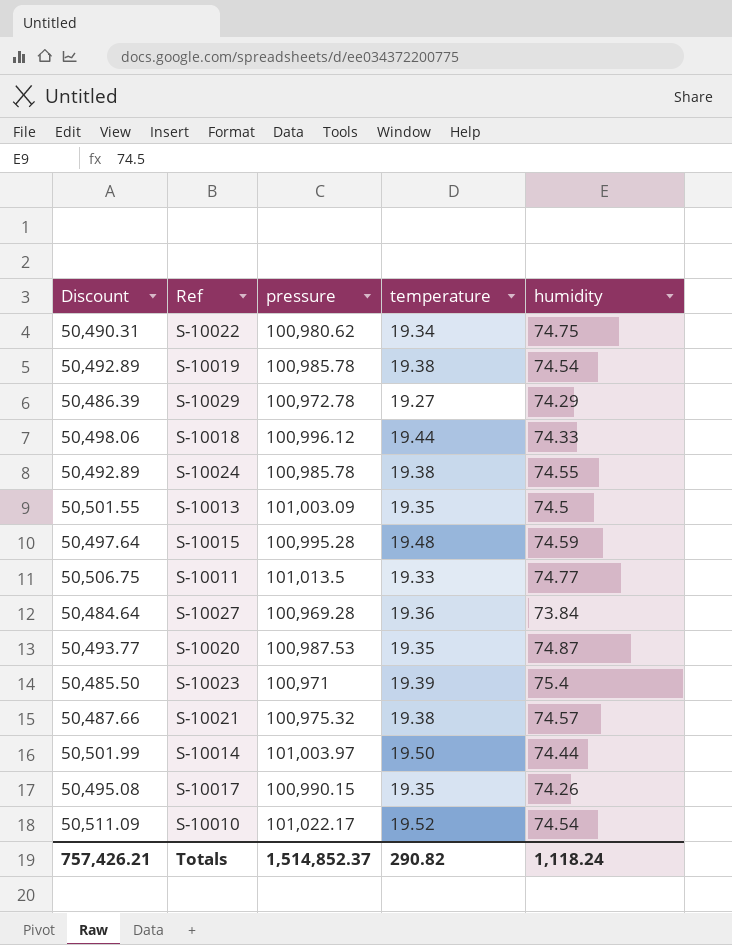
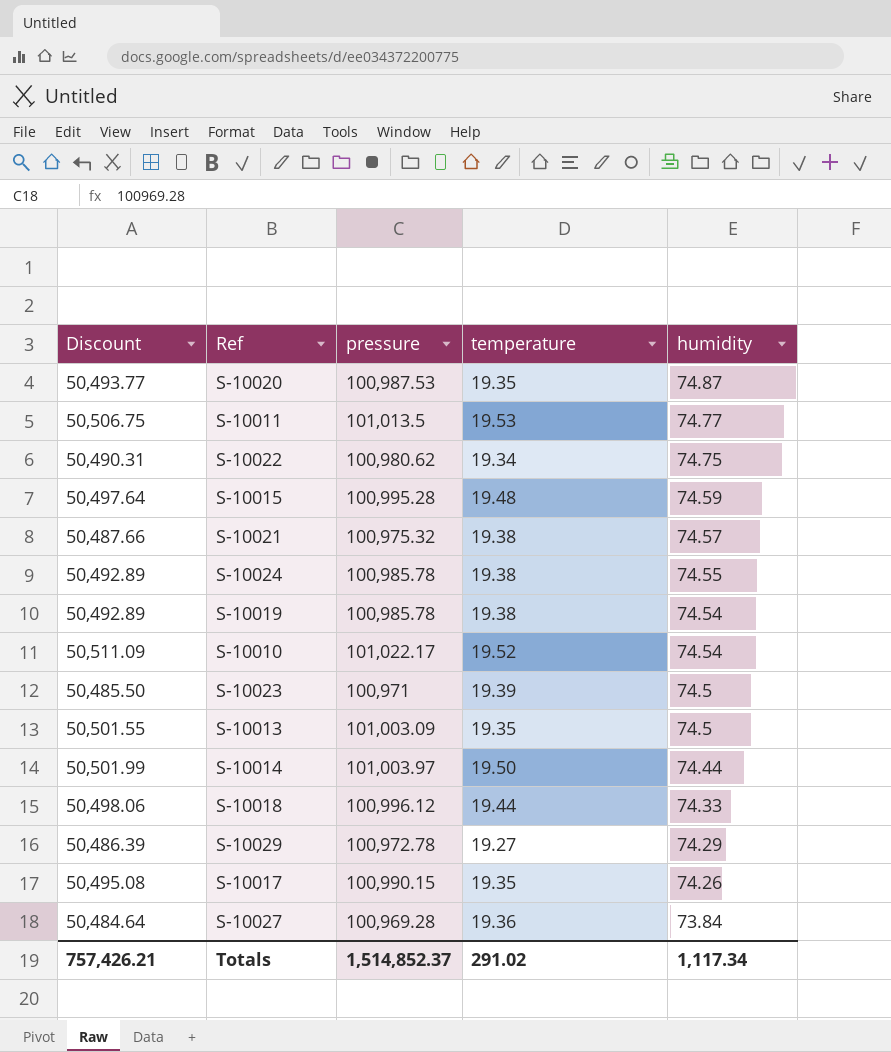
row order: none -> humidity descending
S-10011 | temperature: 19.33 -> 19.53
S-10023 | humidity: 75.4 -> 74.5
Totals | temperature: 290.82 -> 291.02
Totals | humidity: 1,118.24 -> 1,117.34

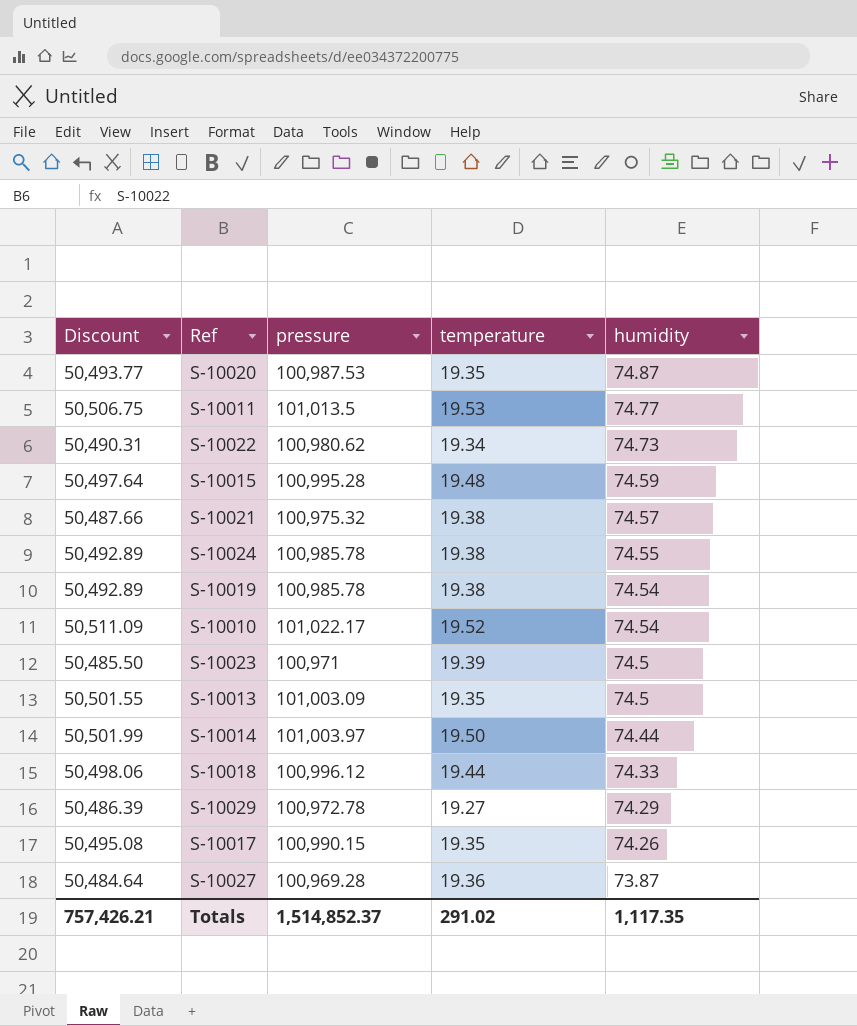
S-10022 | humidity: 74.75 -> 74.73
S-10027 | humidity: 73.84 -> 73.87
Totals | humidity: 1,117.34 -> 1,117.35

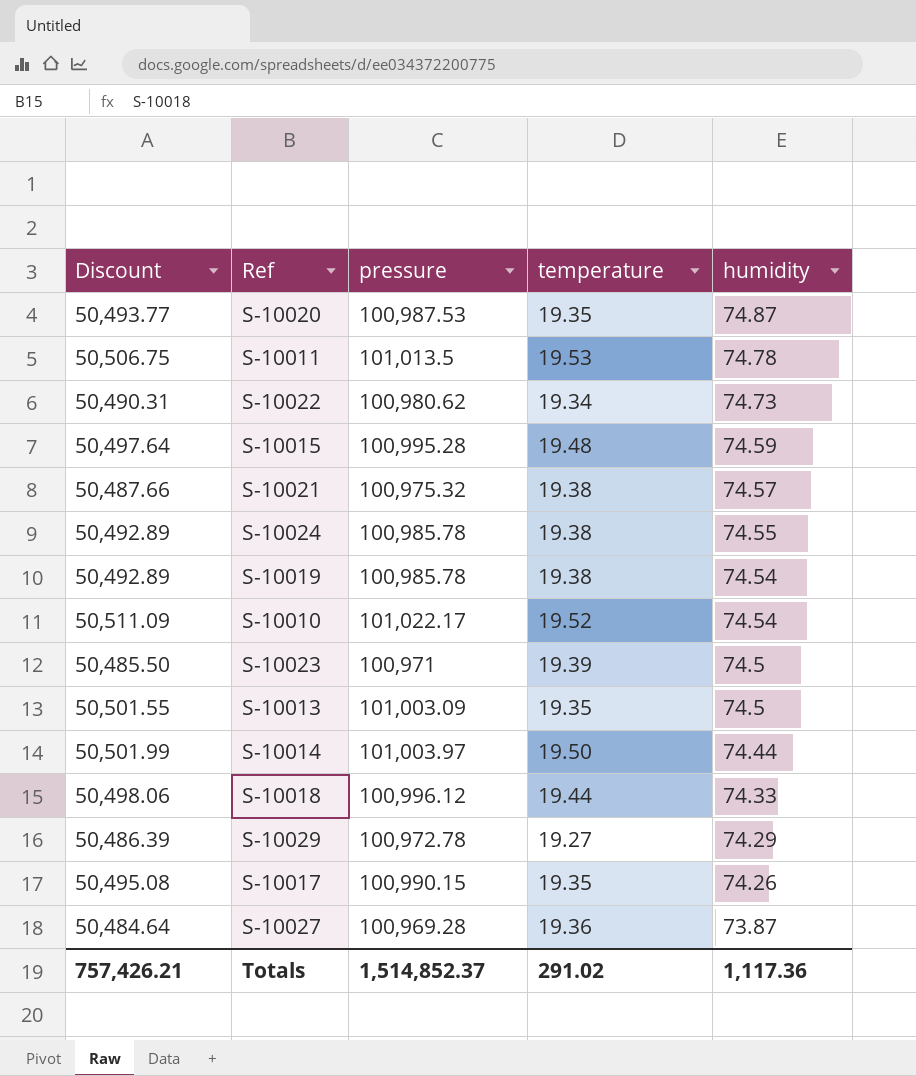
S-10011 | humidity: 74.77 -> 74.78
Totals | humidity: 1,117.35 -> 1,117.36

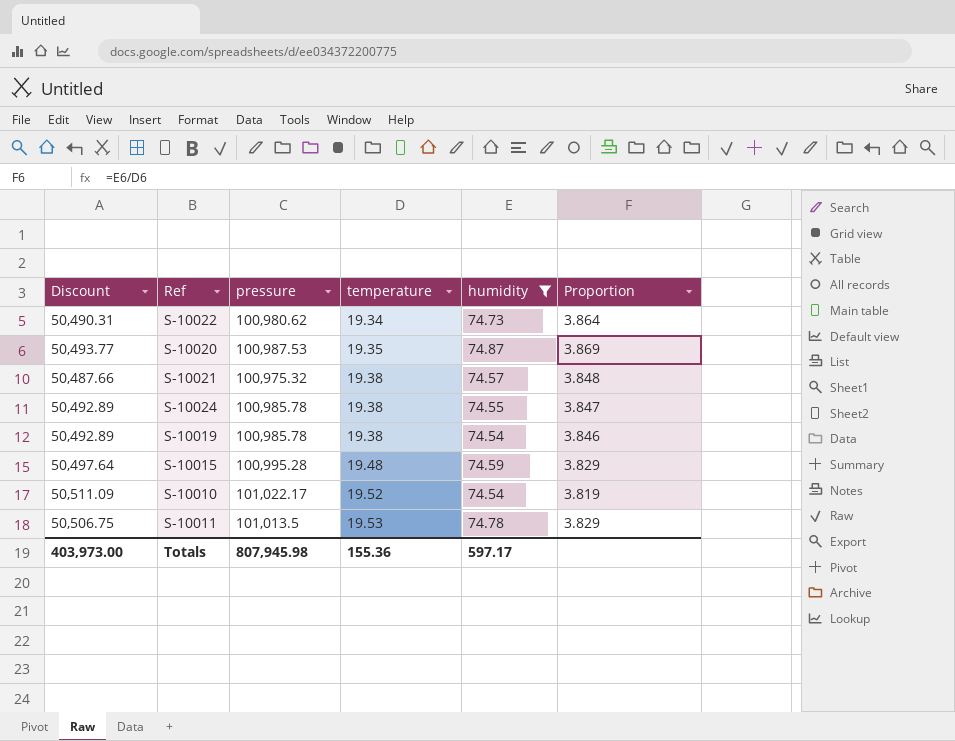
filter: none -> humidity >= 74.54
row order: humidity descending -> temperature ascending
column Proportion | formula: none -> [humidity] / [temperature]
Totals | Discount: 757,426.21 -> 403,973.00
Totals | pressure: 1,514,852.37 -> 807,945.98
Totals | temperature: 291.02 -> 155.36
Totals | humidity: 1,117.36 -> 597.17

